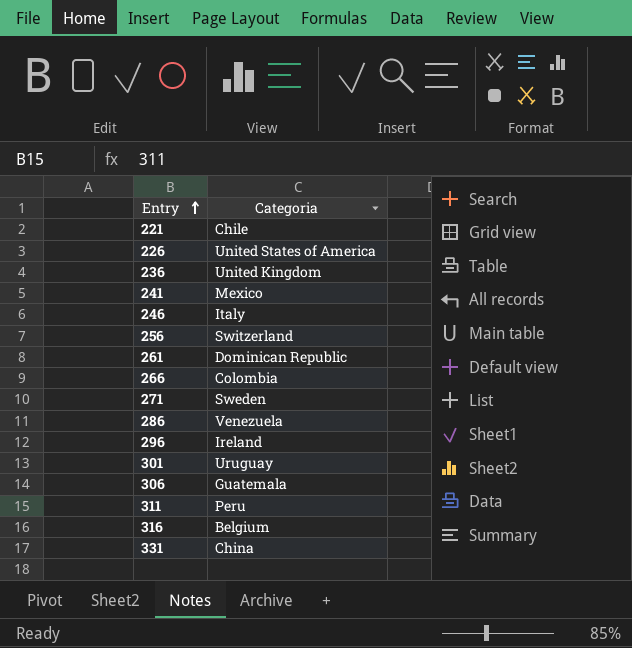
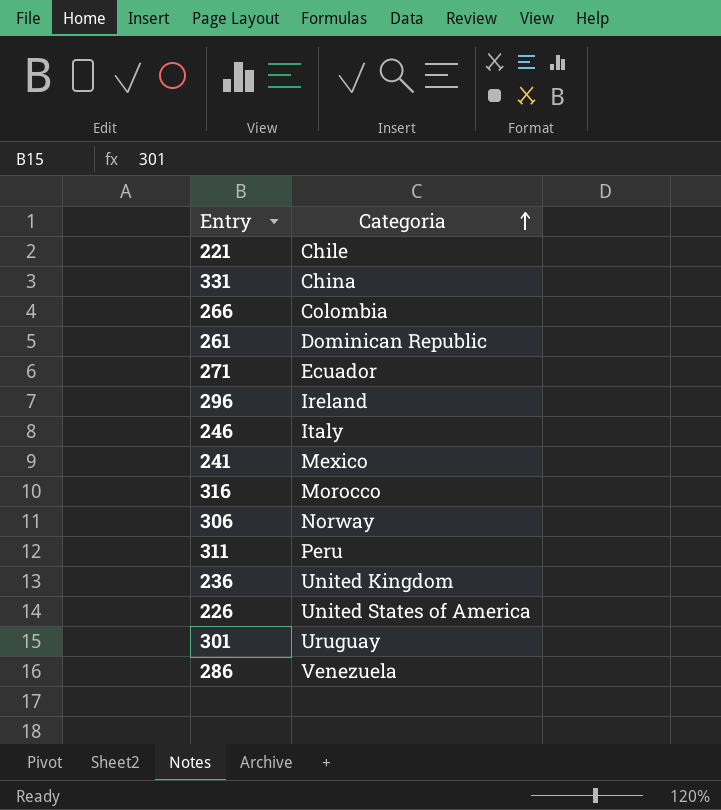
row order: Entry ascending -> Categoria ascending
row 256: Switzerland -> none
271 | Categoria: Sweden -> Ecuador
316 | Categoria: Belgium -> Morocco
306 | Categoria: Guatemala -> Norway

